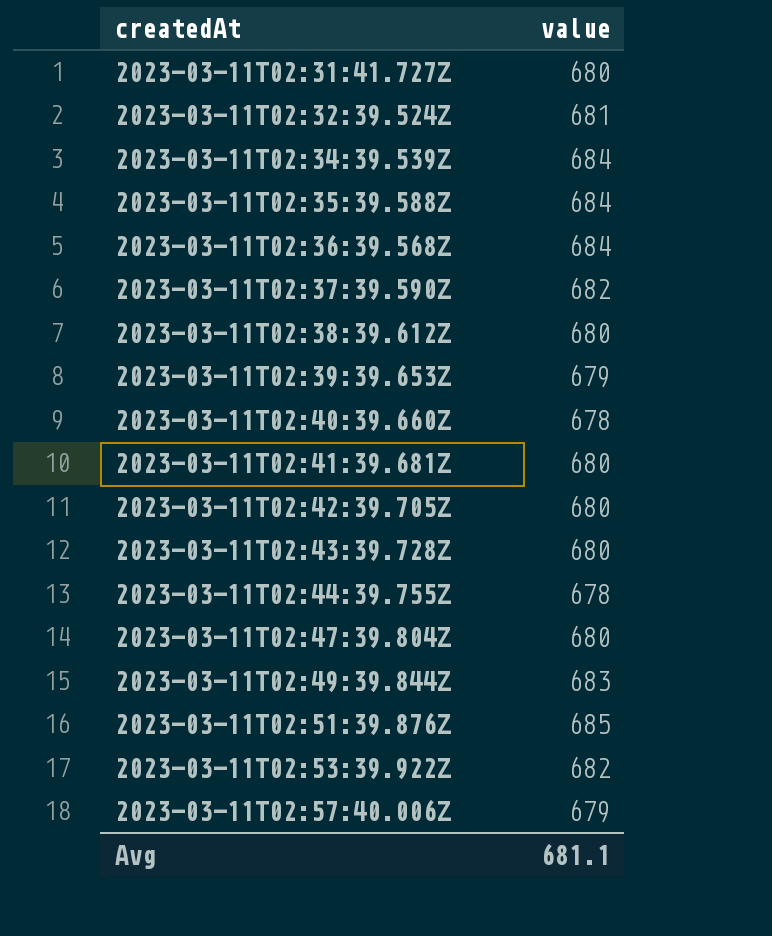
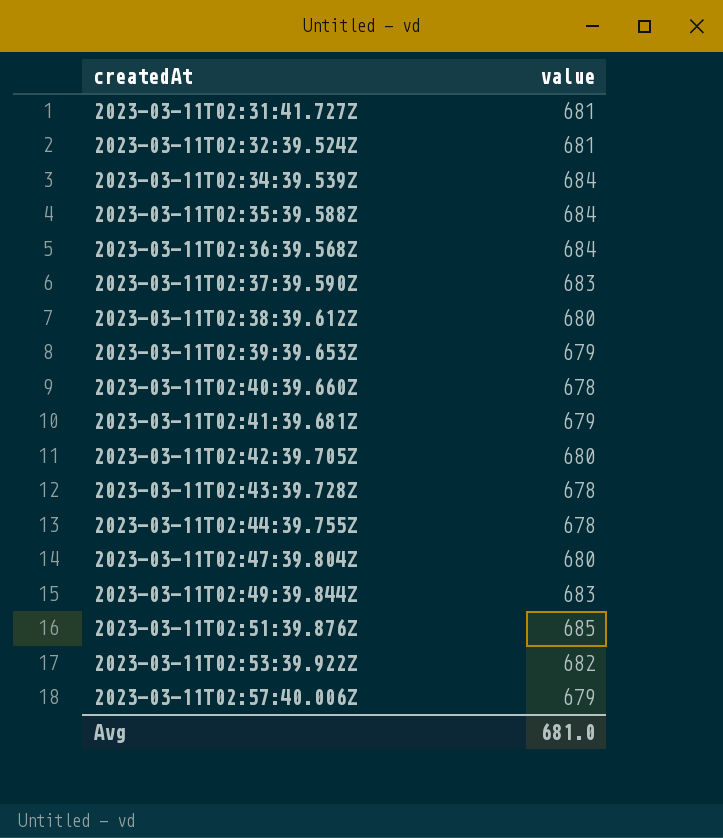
2023-03-11T02:31:41.727Z | value: 680 -> 681
2023-03-11T02:37:39.590Z | value: 682 -> 683
2023-03-11T02:41:39.681Z | value: 680 -> 679
2023-03-11T02:43:39.728Z | value: 680 -> 678
Avg | value: 681.1 -> 681.0

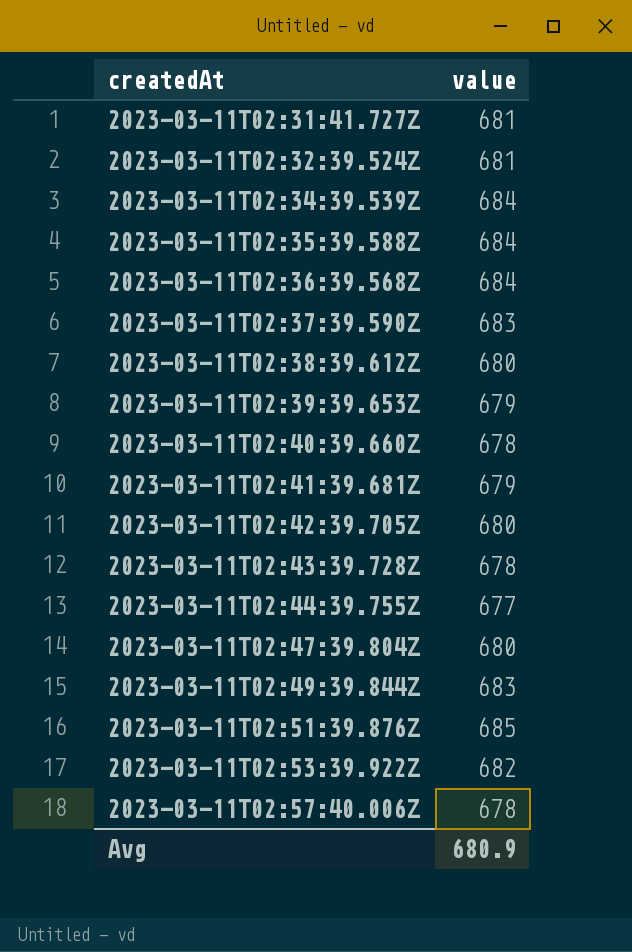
2023-03-11T02:44:39.755Z | value: 678 -> 677
2023-03-11T02:57:40.006Z | value: 679 -> 678
Avg | value: 681.0 -> 680.9

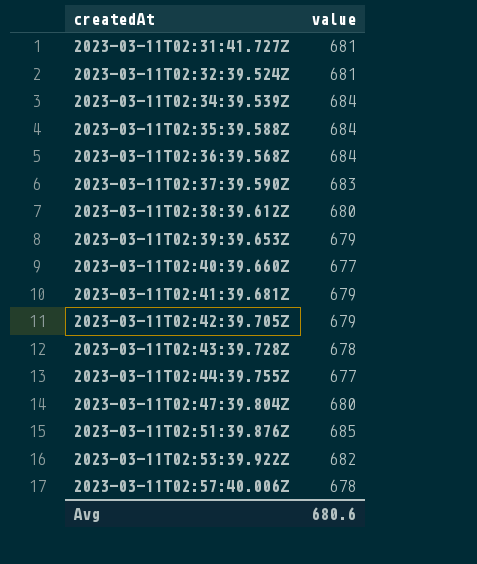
row 2023-03-11T02:49:39.844Z: 683 -> none
2023-03-11T02:40:39.660Z | value: 678 -> 677
2023-03-11T02:42:39.705Z | value: 680 -> 679
Avg | value: 680.9 -> 680.6

